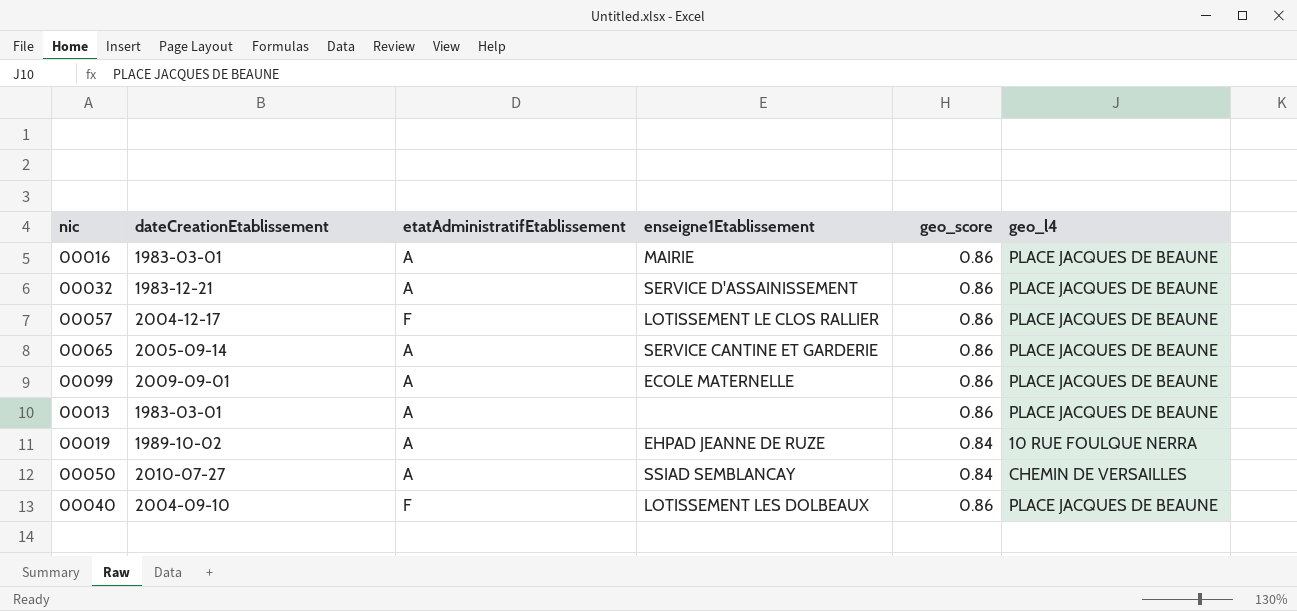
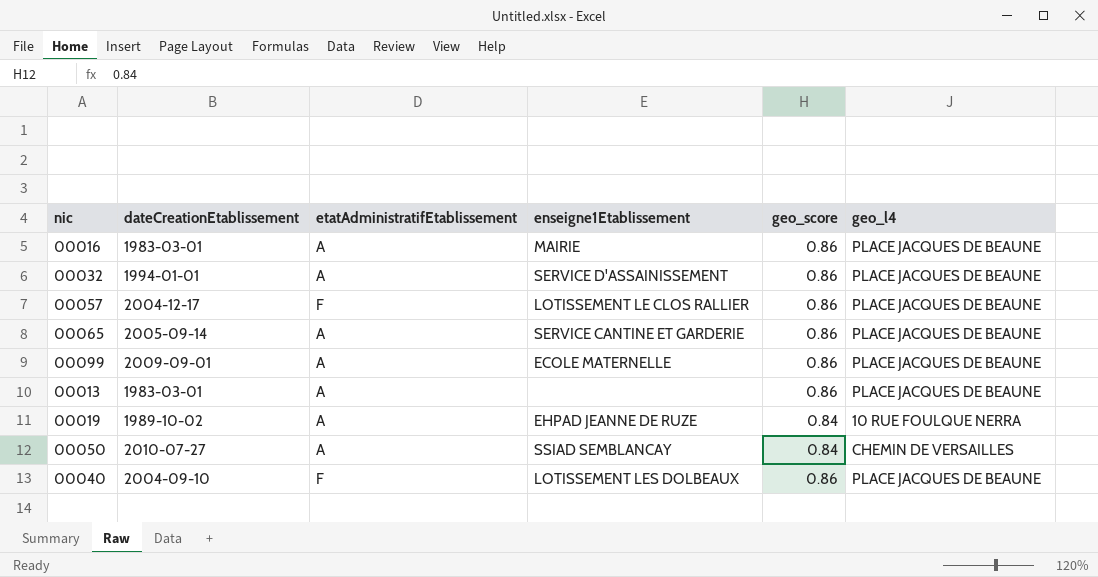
00032 | dateCreationEtablissement: 1983-12-21 -> 1994-01-01

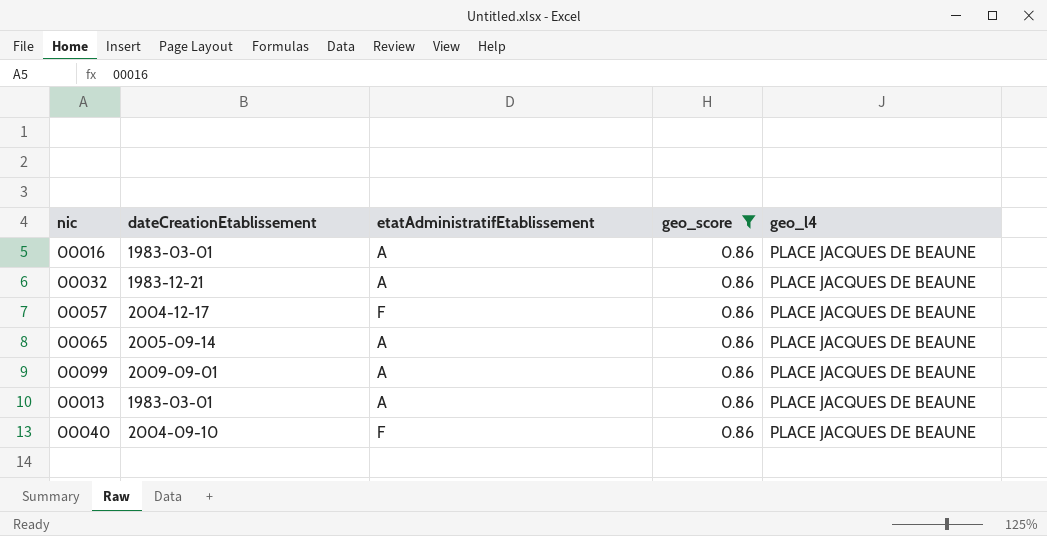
filter: none -> geo_score = 0.86
column enseigne1Etablissement | position: 4 -> none
00032 | dateCreationEtablissement: 1994-01-01 -> 1983-12-21

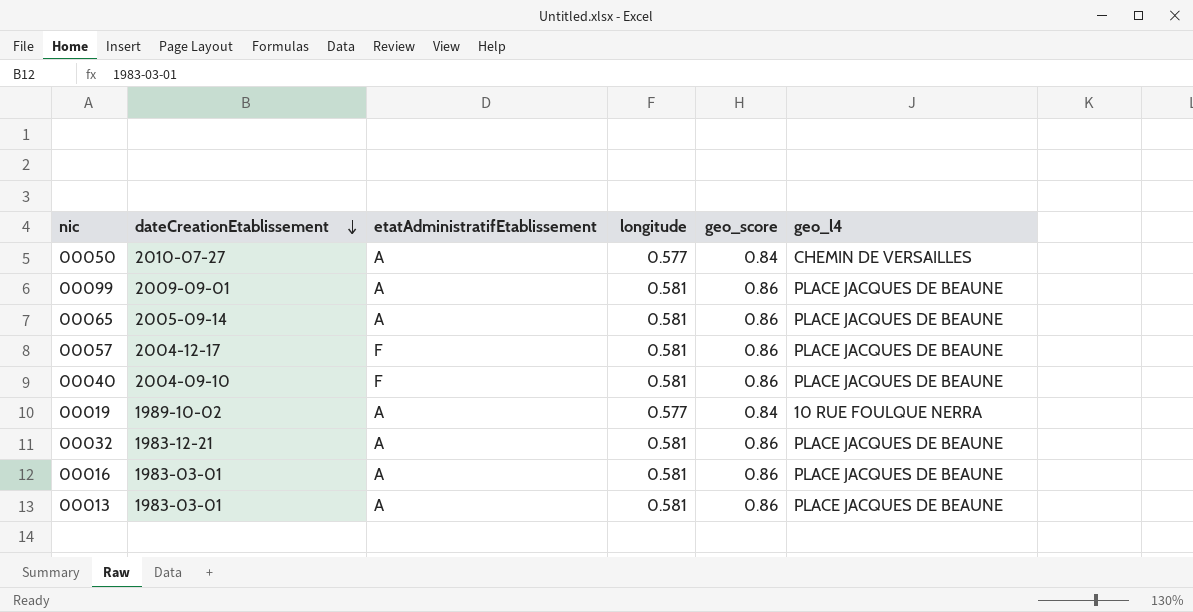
filter: geo_score = 0.86 -> none
row order: none -> dateCreationEtablissement descending
column longitude | position: none -> 4

